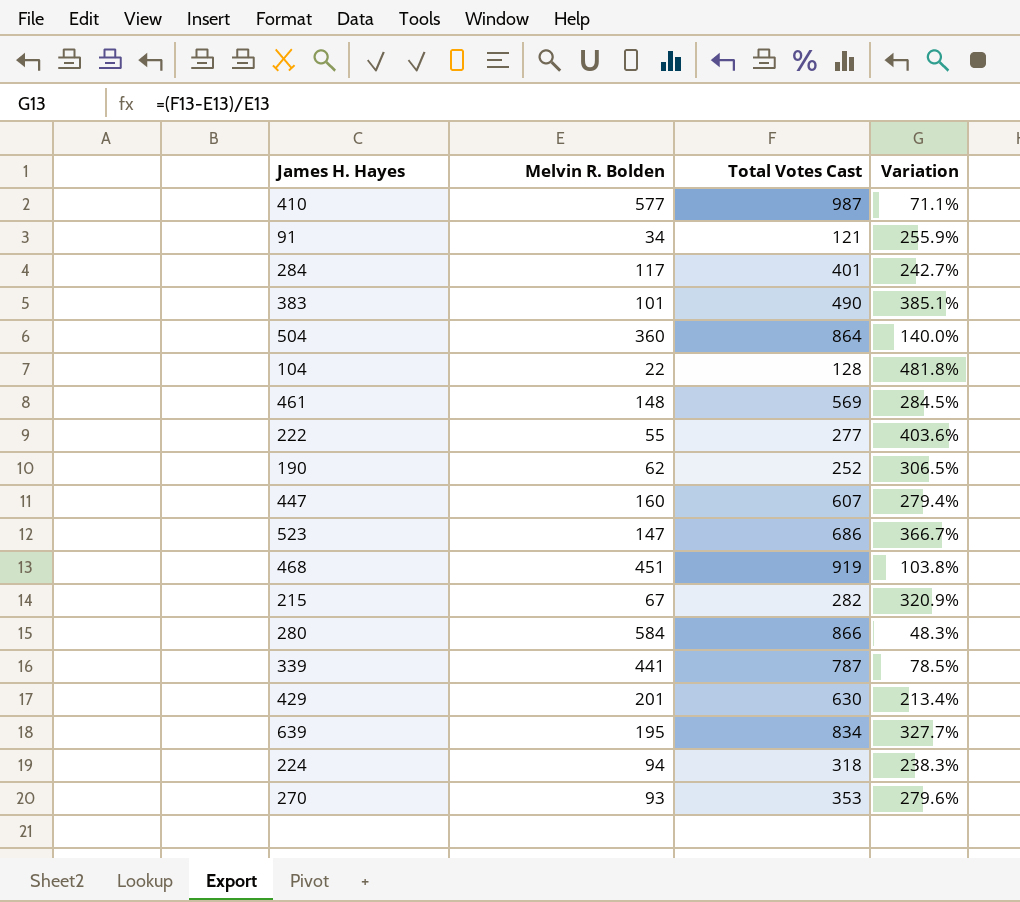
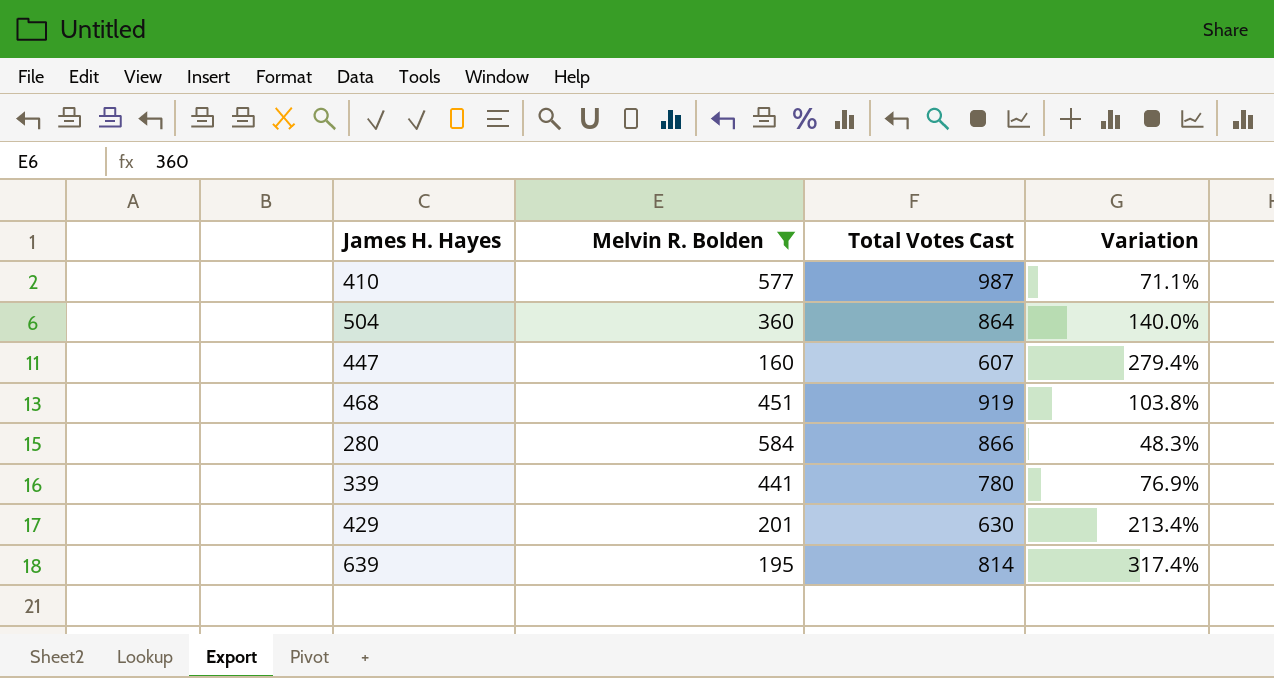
filter: none -> Melvin R. Bolden >= 160
339 | Total Votes Cast: 787 -> 780
339 | Variation: 78.5% -> 76.9%
639 | Total Votes Cast: 834 -> 814
639 | Variation: 327.7% -> 317.4%

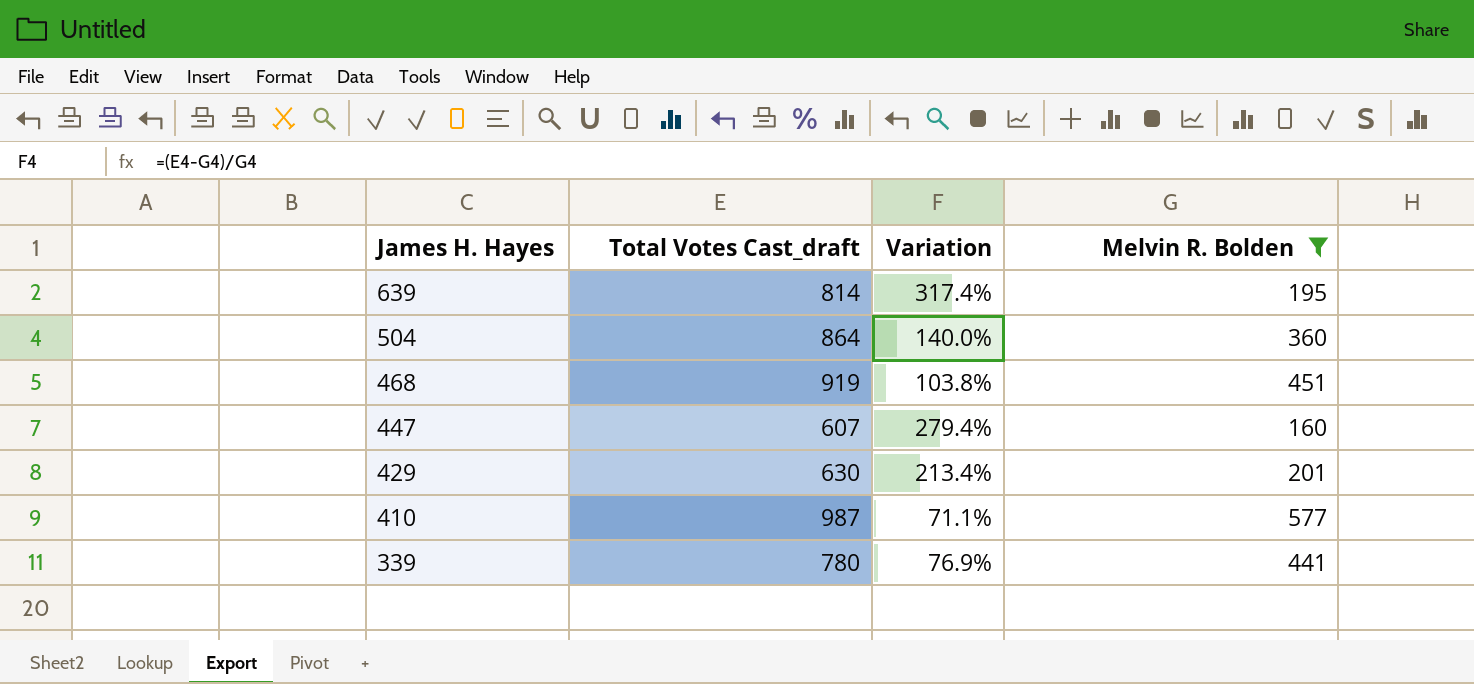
row order: none -> James H. Hayes descending
column name: Total Votes Cast -> Total Votes Cast_draft
column Melvin R. Bolden | position: 2 -> 4
row 280: 584 | 866 | 48.3% -> none

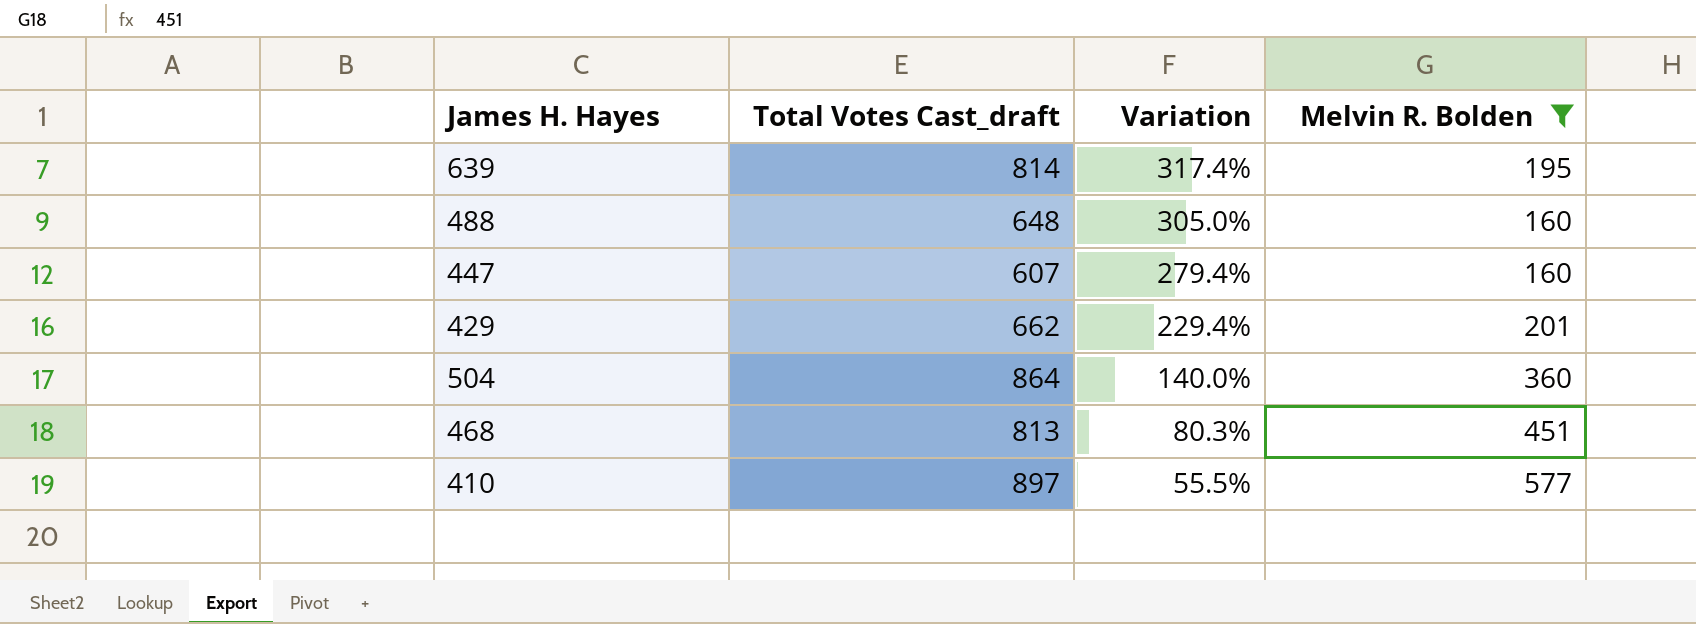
row order: James H. Hayes descending -> Variation descending
row 339: 780 | 76.9% | 441 -> none
row 488: none -> 648 | 305.0% | 160
429 | Total Votes Cast_draft: 630 -> 662
429 | Variation: 213.4% -> 229.4%
468 | Total Votes Cast_draft: 919 -> 813
468 | Variation: 103.8% -> 80.3%
410 | Total Votes Cast_draft: 987 -> 897
410 | Variation: 71.1% -> 55.5%

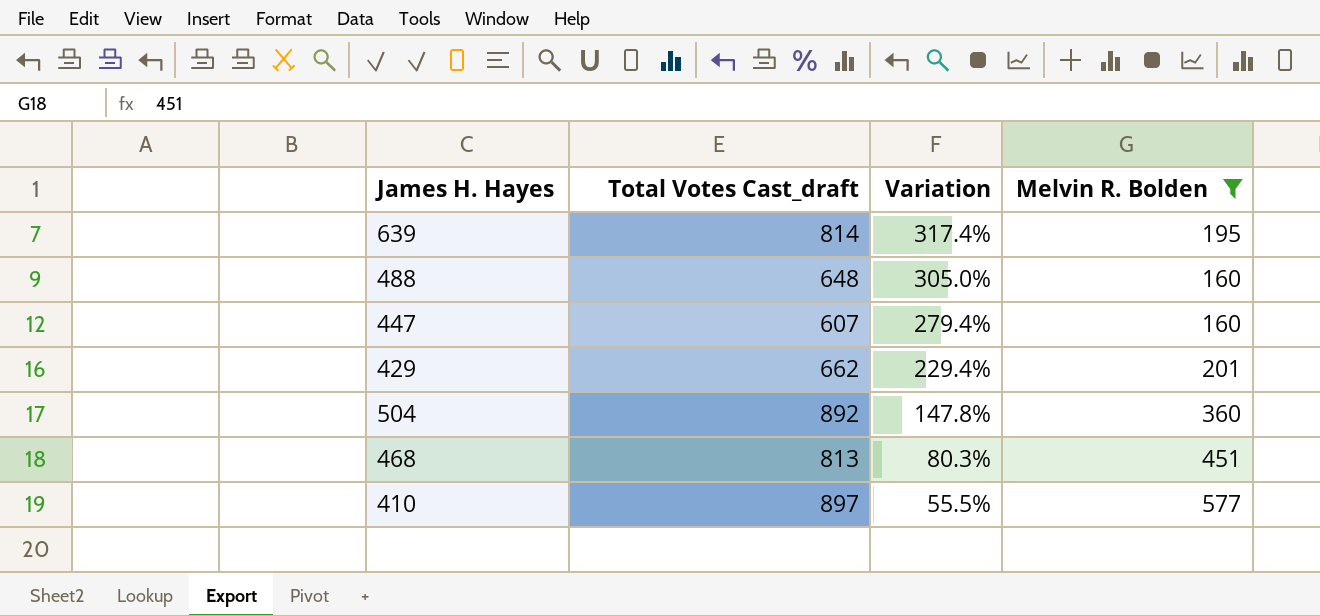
504 | Total Votes Cast_draft: 864 -> 892
504 | Variation: 140.0% -> 147.8%

